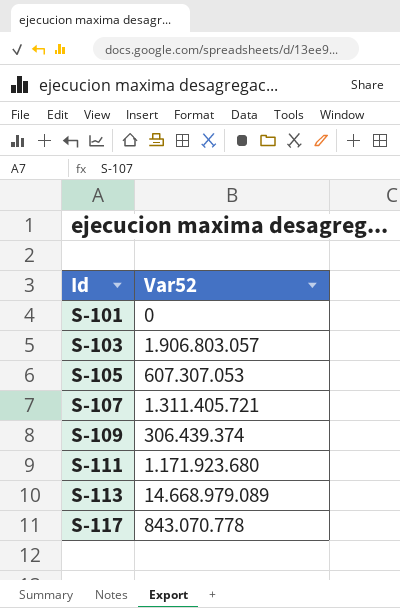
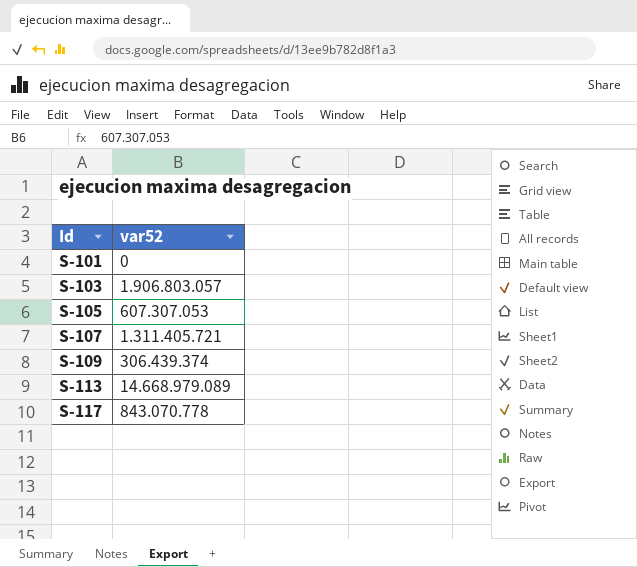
column name: Var52 -> var52
row S-111: 1.171.923.680 -> none

